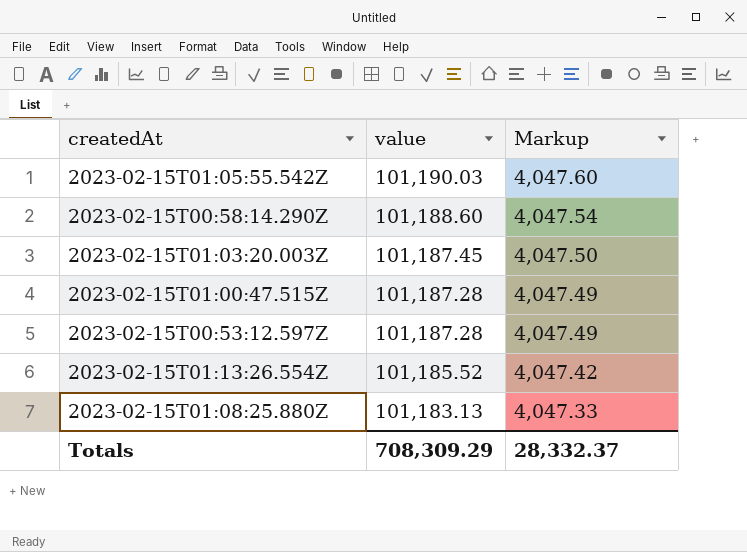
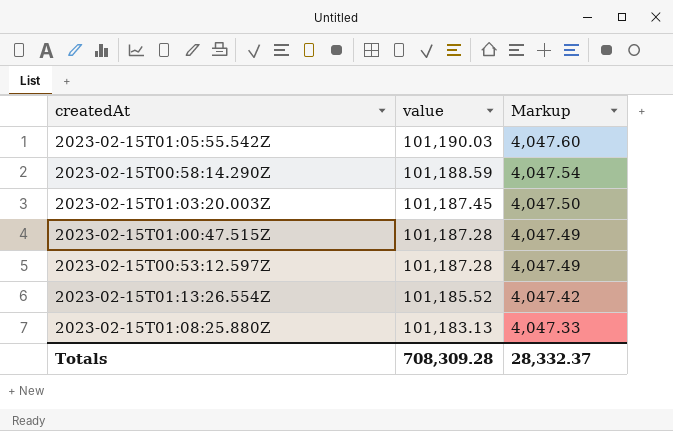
2023-02-15T00:58:14.290Z | value: 101,188.60 -> 101,188.59
Totals | value: 708,309.29 -> 708,309.28

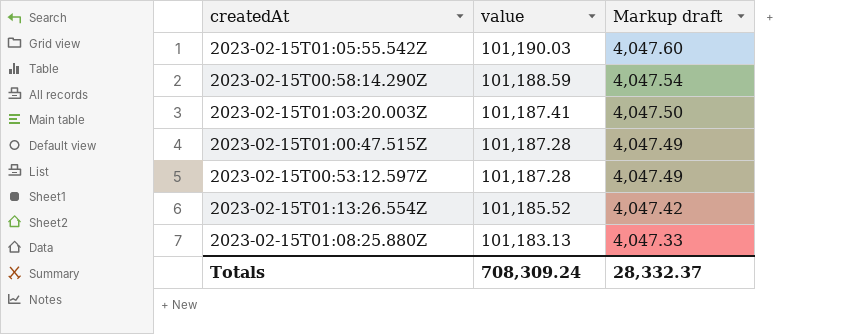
column name: Markup -> Markup draft
2023-02-15T01:03:20.003Z | value: 101,187.45 -> 101,187.41
Totals | value: 708,309.28 -> 708,309.24

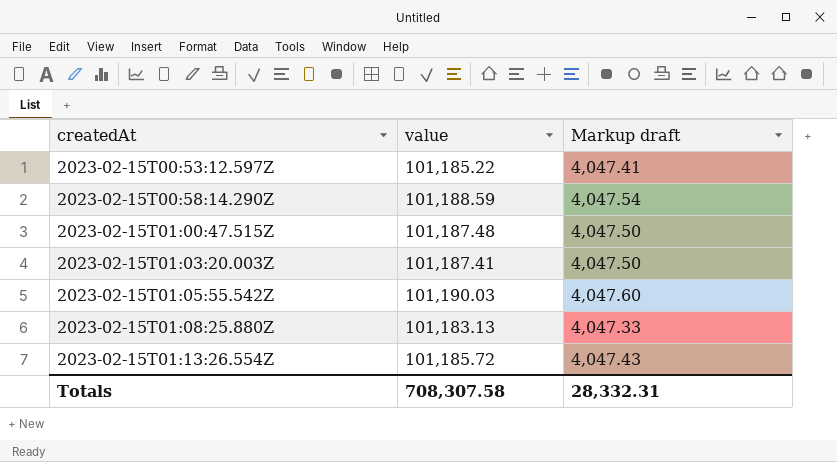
row order: value descending -> createdAt ascending
2023-02-15T00:53:12.597Z | value: 101,187.28 -> 101,185.22
2023-02-15T00:53:12.597Z | Markup draft: 4,047.49 -> 4,047.41
2023-02-15T01:00:47.515Z | value: 101,187.28 -> 101,187.48
2023-02-15T01:00:47.515Z | Markup draft: 4,047.49 -> 4,047.50
2023-02-15T01:13:26.554Z | value: 101,185.52 -> 101,185.72
2023-02-15T01:13:26.554Z | Markup draft: 4,047.42 -> 4,047.43
Totals | value: 708,309.24 -> 708,307.58
Totals | Markup draft: 28,332.37 -> 28,332.31

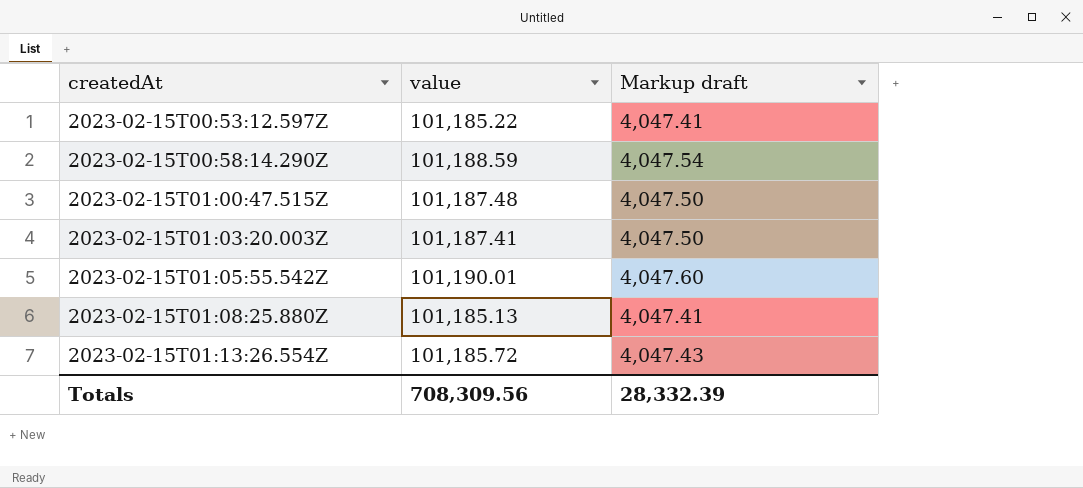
2023-02-15T01:05:55.542Z | value: 101,190.03 -> 101,190.01
2023-02-15T01:08:25.880Z | value: 101,183.13 -> 101,185.13
2023-02-15T01:08:25.880Z | Markup draft: 4,047.33 -> 4,047.41
Totals | value: 708,307.58 -> 708,309.56
Totals | Markup draft: 28,332.31 -> 28,332.39

